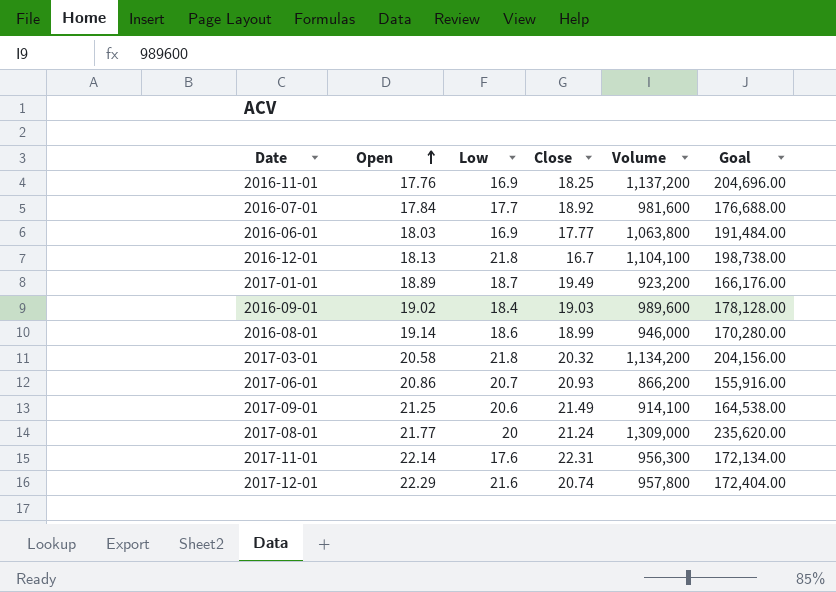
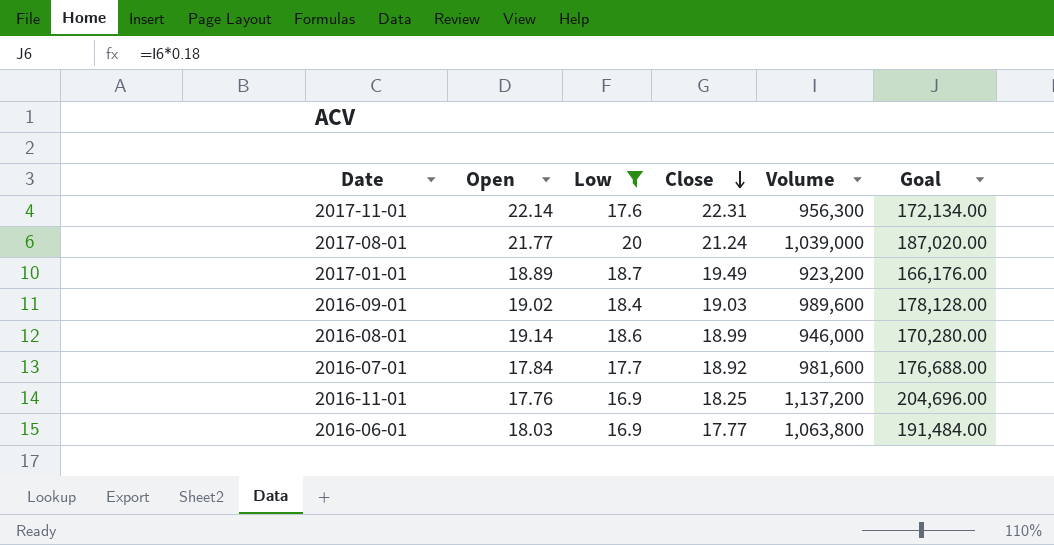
filter: none -> Low <= 20
row order: Open ascending -> Close descending
2017-08-01 | Volume: 1,309,000 -> 1,039,000
2017-08-01 | Goal: 235,620.00 -> 187,020.00

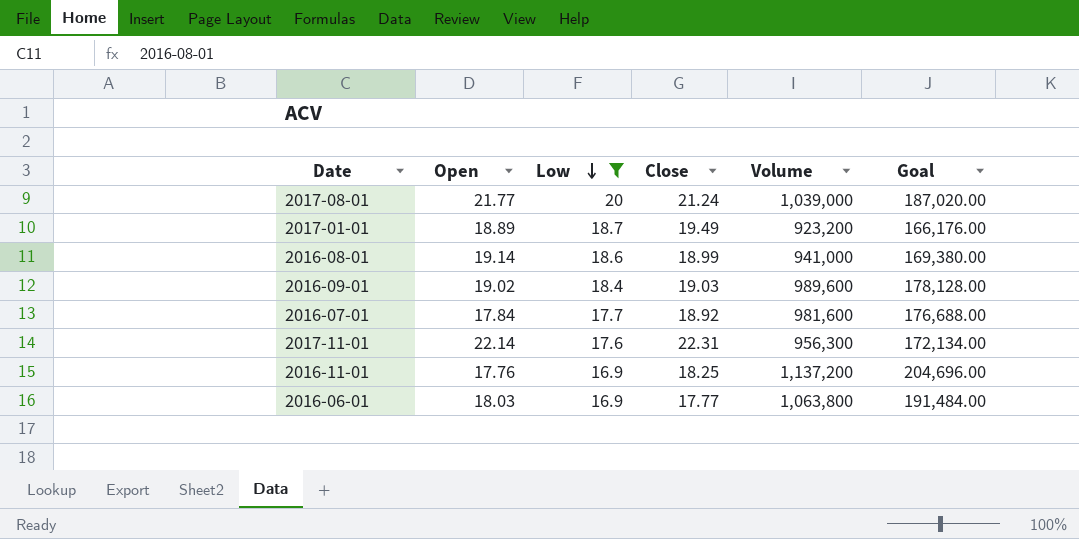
row order: Close descending -> Low descending
2016-08-01 | Volume: 946,000 -> 941,000
2016-08-01 | Goal: 170,280.00 -> 169,380.00

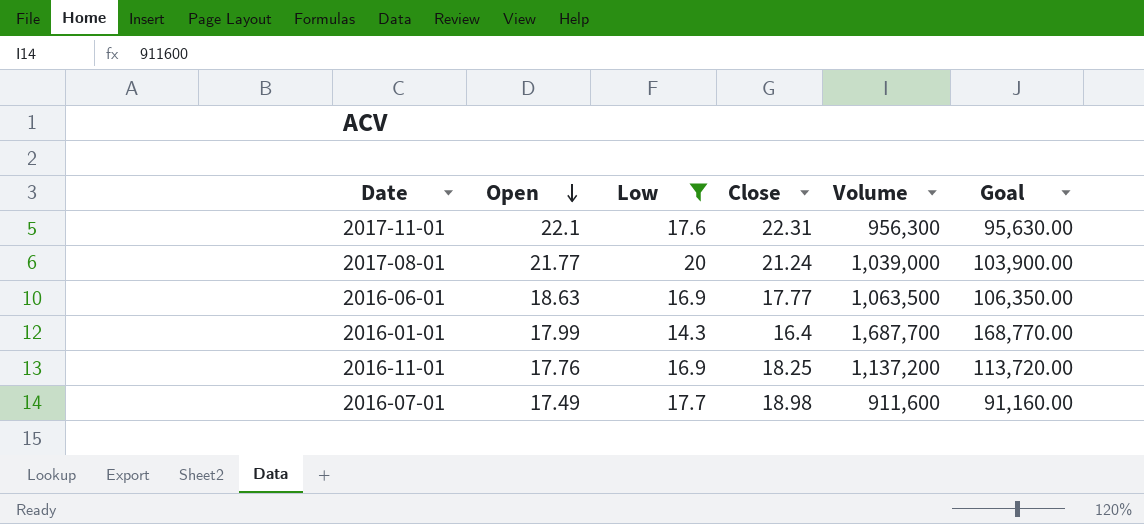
row order: Low descending -> Open descending
column Goal | formula: [Volume] * 0.18 -> [Volume] * 0.1
row 2017-01-01: 18.89 | 18.7 | 19.49 | 923,200 | 166,176.00 -> none
row 2016-08-01: 19.14 | 18.6 | 18.99 | 941,000 | 169,380.00 -> none
row 2016-09-01: 19.02 | 18.4 | 19.03 | 989,600 | 178,128.00 -> none
2017-11-01 | Open: 22.14 -> 22.1
2016-06-01 | Open: 18.03 -> 18.63
2016-06-01 | Volume: 1,063,800 -> 1,063,500
row 2016-01-01: none -> 17.99 | 14.3 | 16.4 | 1,687,700 | 168,770.00
2016-07-01 | Open: 17.84 -> 17.49
2016-07-01 | Close: 18.92 -> 18.98
2016-07-01 | Volume: 981,600 -> 911,600

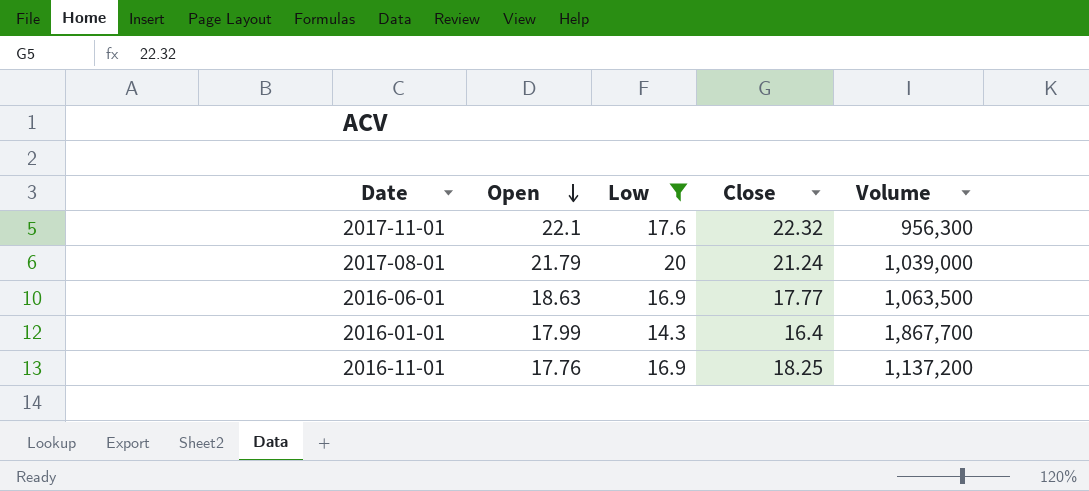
column Goal | formula: [Volume] * 0.1 -> none
row 2016-07-01: 17.49 | 17.7 | 18.98 | 911,600 | 91,160.00 -> none
2017-11-01 | Close: 22.31 -> 22.32
2017-08-01 | Open: 21.77 -> 21.79
2016-01-01 | Volume: 1,687,700 -> 1,867,700

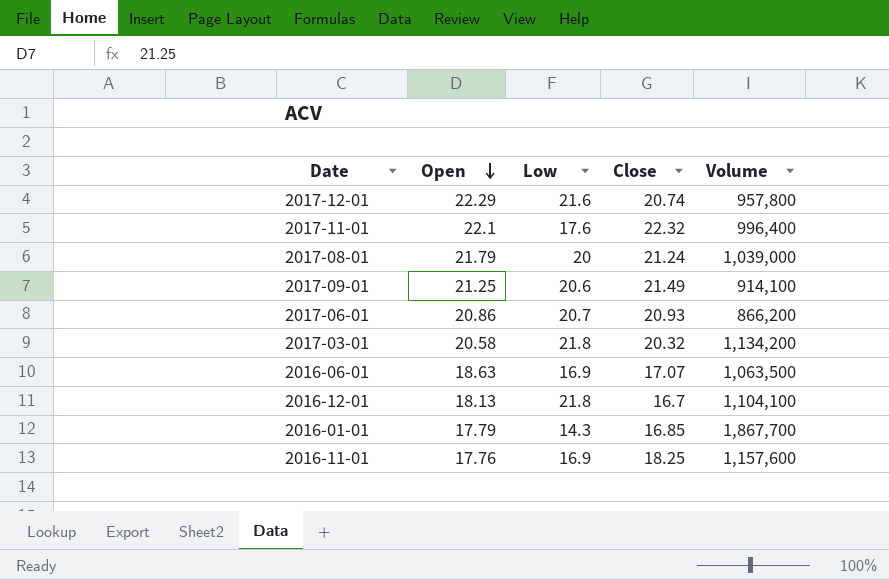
filter: Low <= 20 -> none
2017-11-01 | Volume: 956,300 -> 996,400
2016-06-01 | Close: 17.77 -> 17.07
2016-01-01 | Open: 17.99 -> 17.79
2016-01-01 | Close: 16.4 -> 16.85
2016-11-01 | Volume: 1,137,200 -> 1,157,600

